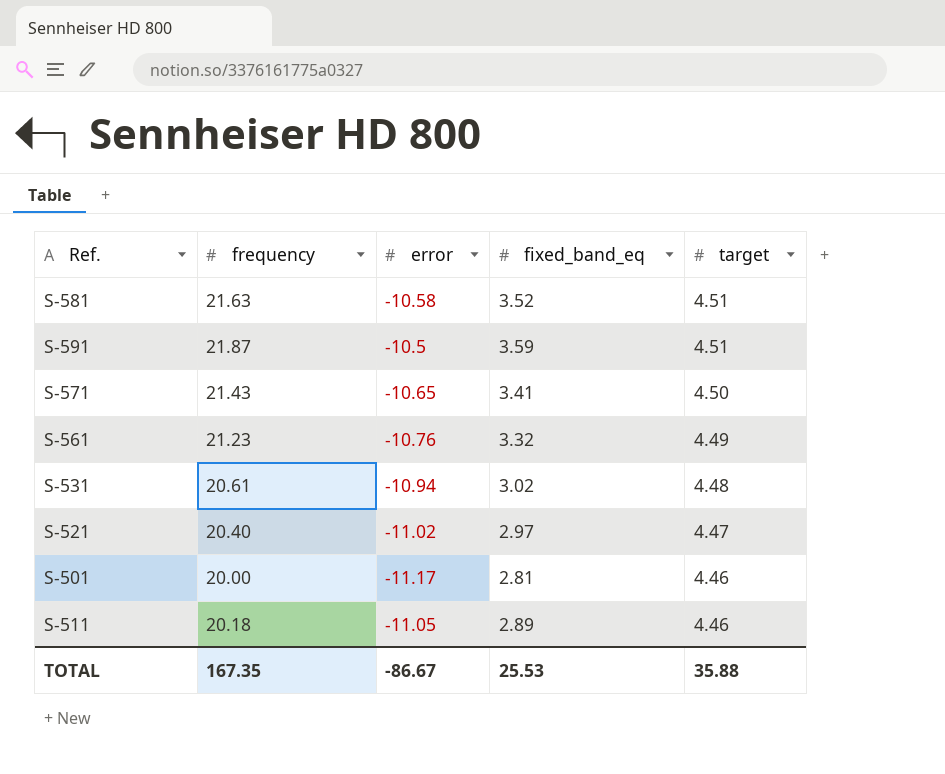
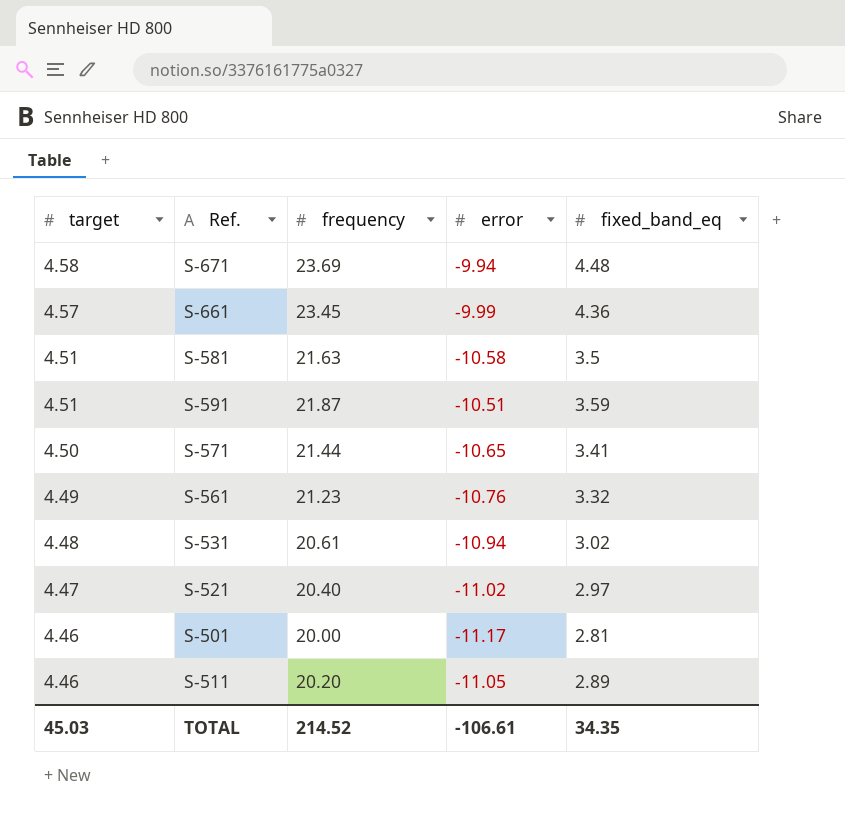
column target | position: 5 -> 1
row S-671: none -> 4.58 | 23.69 | -9.94 | 4.48
row S-661: none -> 4.57 | 23.45 | -9.99 | 4.36
S-581 | fixed_band_eq: 3.52 -> 3.5
S-591 | error: -10.5 -> -10.51
S-571 | frequency: 21.43 -> 21.44
S-511 | frequency: 20.18 -> 20.20
TOTAL | target: 35.88 -> 45.03
TOTAL | frequency: 167.35 -> 214.52
TOTAL | error: -86.67 -> -106.61
TOTAL | fixed_band_eq: 25.53 -> 34.35

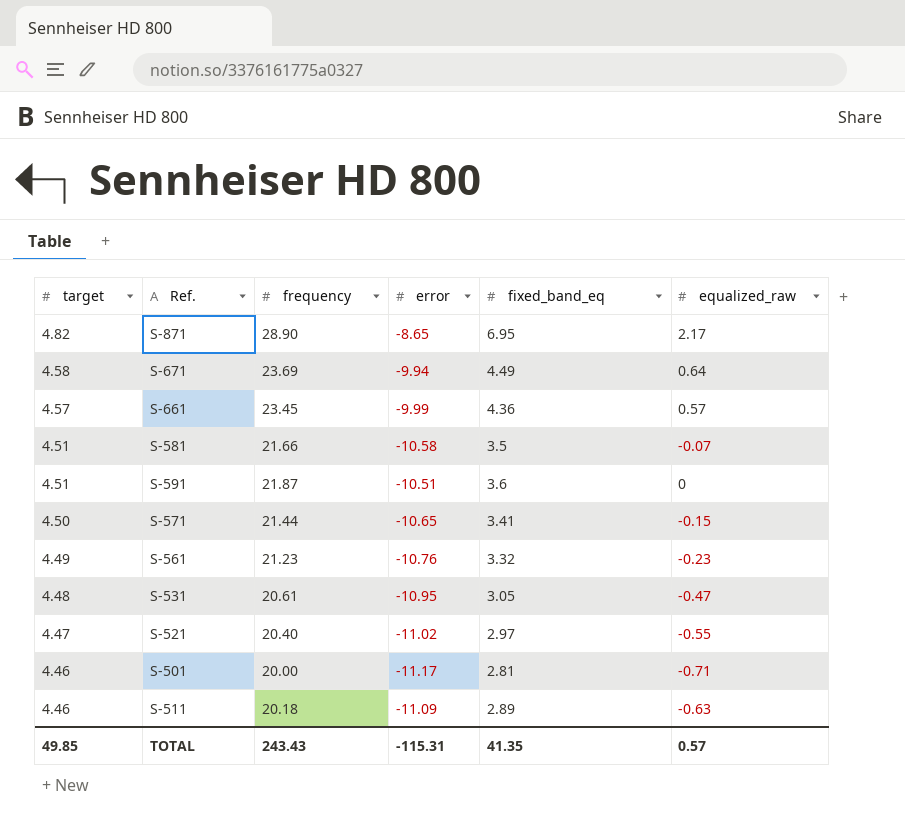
column equalized_raw | position: none -> 6
row S-871: none -> 4.82 | 28.90 | -8.65 | 6.95 | 2.17
S-671 | fixed_band_eq: 4.48 -> 4.49
S-581 | frequency: 21.63 -> 21.66
S-591 | fixed_band_eq: 3.59 -> 3.6
S-531 | error: -10.94 -> -10.95
S-531 | fixed_band_eq: 3.02 -> 3.05
S-511 | frequency: 20.20 -> 20.18
S-511 | error: -11.05 -> -11.09
TOTAL | target: 45.03 -> 49.85
TOTAL | frequency: 214.52 -> 243.43
TOTAL | error: -106.61 -> -115.31
TOTAL | fixed_band_eq: 34.35 -> 41.35

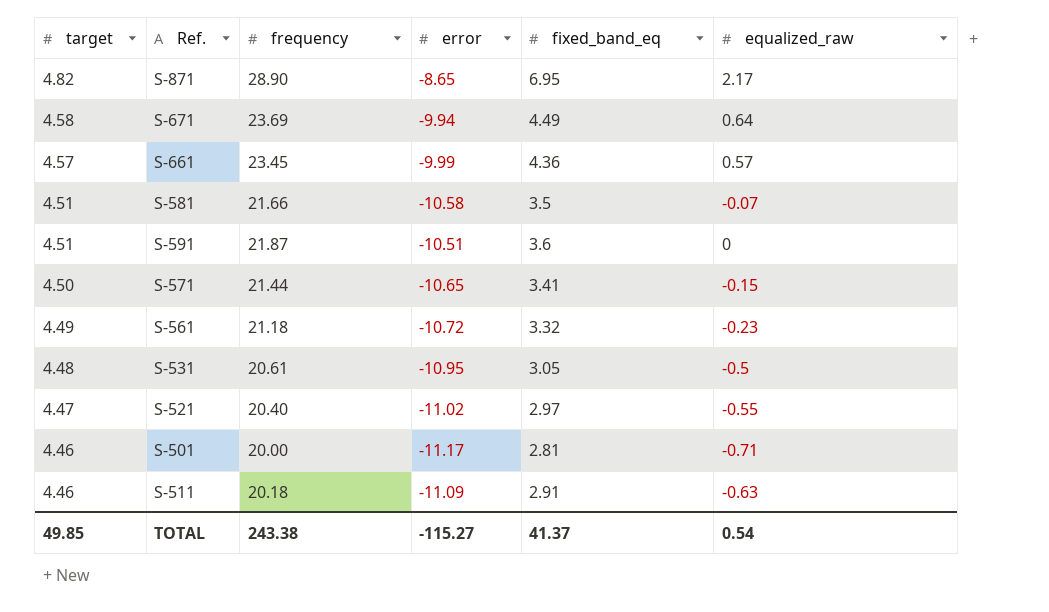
S-561 | frequency: 21.23 -> 21.18
S-561 | error: -10.76 -> -10.72
S-531 | equalized_raw: -0.47 -> -0.5
S-511 | fixed_band_eq: 2.89 -> 2.91
TOTAL | frequency: 243.43 -> 243.38
TOTAL | error: -115.31 -> -115.27
TOTAL | fixed_band_eq: 41.35 -> 41.37
TOTAL | equalized_raw: 0.57 -> 0.54

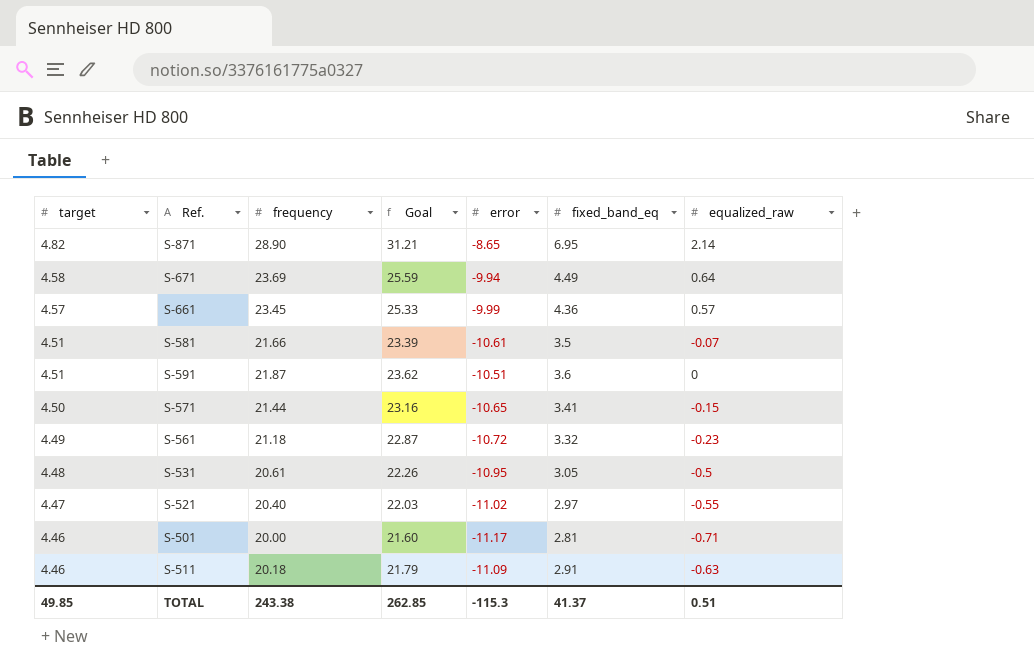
column Goal | formula: none -> [frequency] * 1.08
S-871 | equalized_raw: 2.17 -> 2.14
S-581 | error: -10.58 -> -10.61
TOTAL | error: -115.27 -> -115.3
TOTAL | equalized_raw: 0.54 -> 0.51

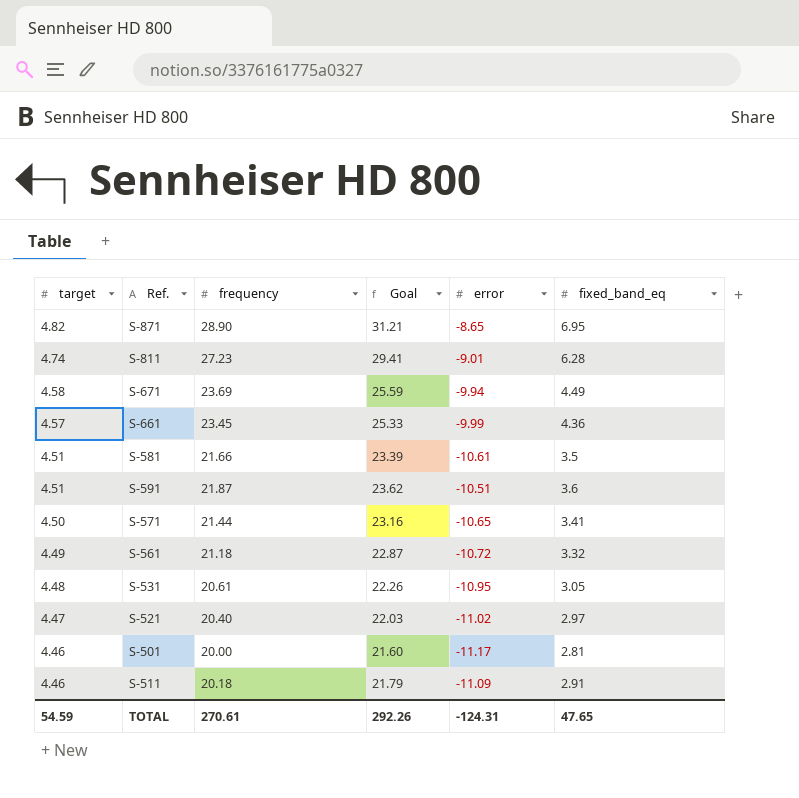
column equalized_raw | position: 7 -> none
row S-811: none -> 4.74 | 27.23 | 29.41 | -9.01 | 6.28
TOTAL | target: 49.85 -> 54.59
TOTAL | frequency: 243.38 -> 270.61
TOTAL | Goal: 262.85 -> 292.26
TOTAL | error: -115.3 -> -124.31
TOTAL | fixed_band_eq: 41.37 -> 47.65

